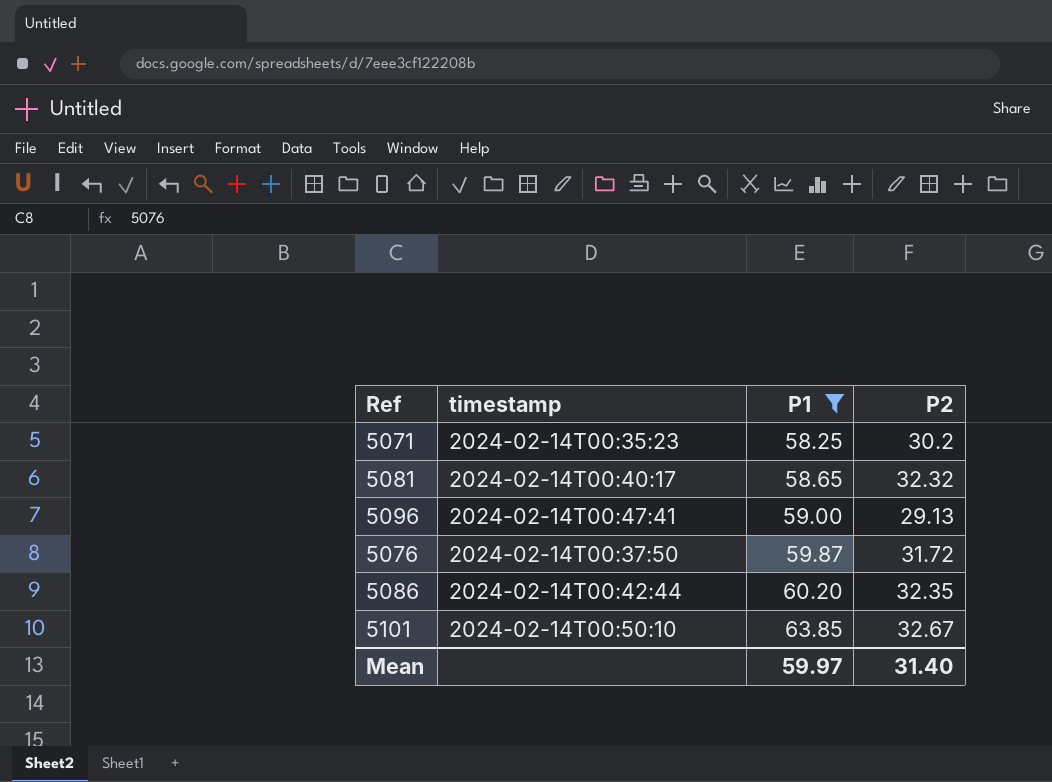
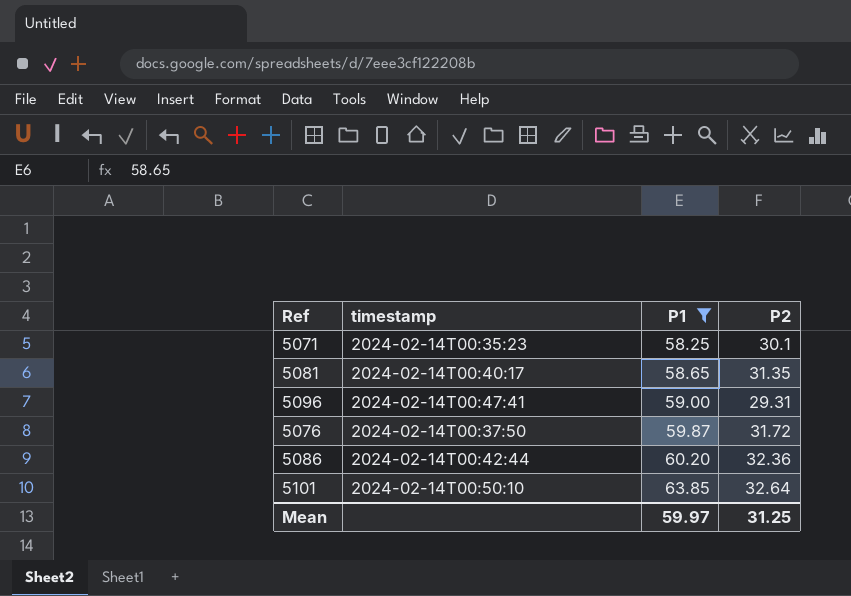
5071 | P2: 30.2 -> 30.1
5081 | P2: 32.32 -> 31.35
5096 | P2: 29.13 -> 29.31
5086 | P2: 32.35 -> 32.36
5101 | P2: 32.67 -> 32.64
Mean | P2: 31.40 -> 31.25

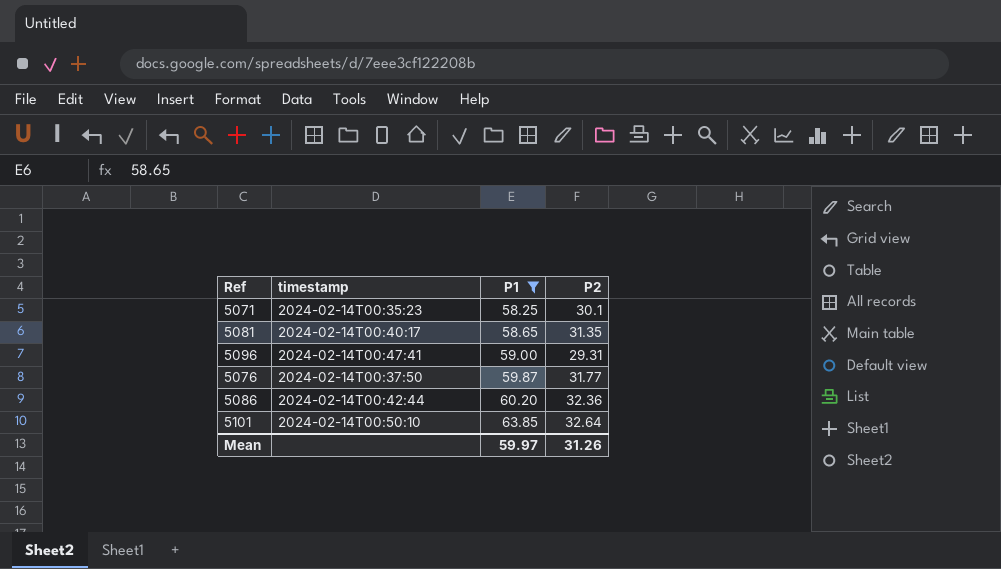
5076 | P2: 31.72 -> 31.77
Mean | P2: 31.25 -> 31.26

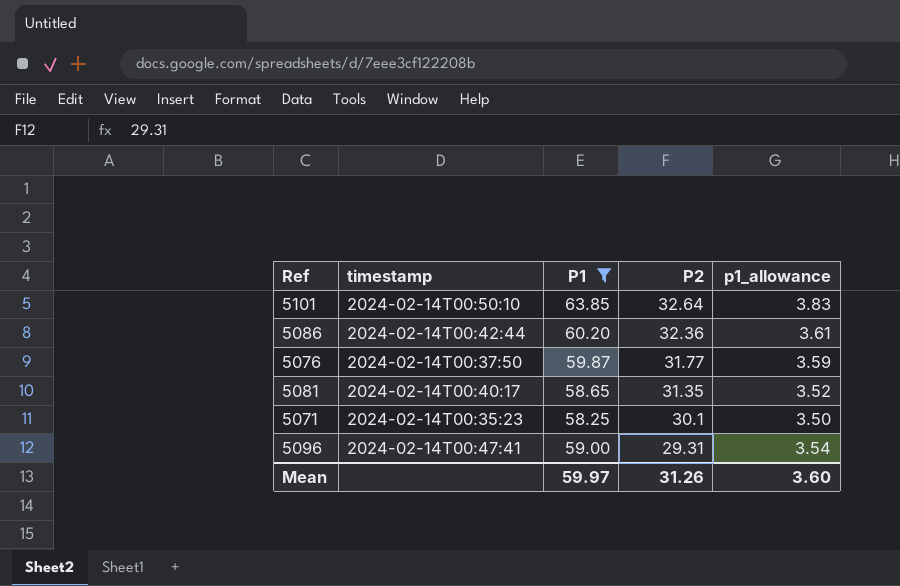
row order: P1 ascending -> P2 descending
column p1_allowance | formula: none -> [P1] * 0.06

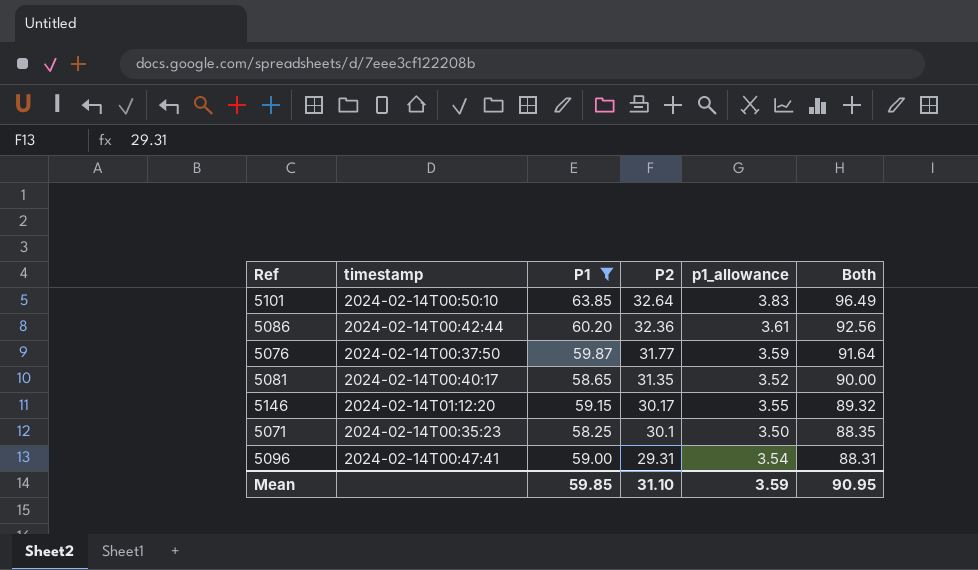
column Both | formula: none -> [P1] + [P2]
row 5146: none -> 2024-02-14T01:12:20 | 59.15 | 30.17 | 3.55 | 89.32
Mean | P1: 59.97 -> 59.85
Mean | P2: 31.26 -> 31.10
Mean | p1_allowance: 3.60 -> 3.59

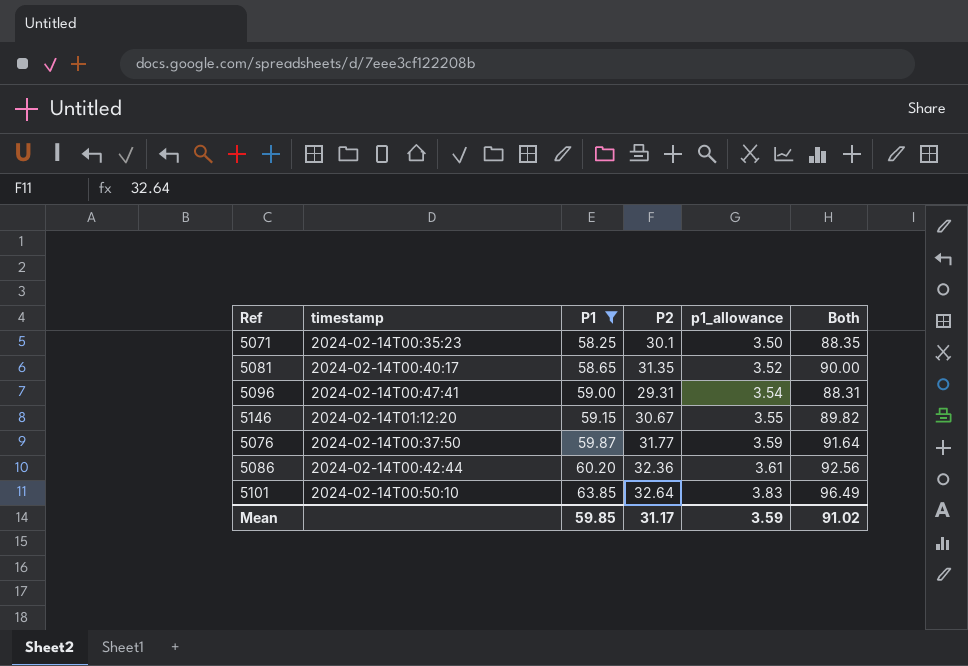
row order: P2 descending -> P1 ascending
5146 | P2: 30.17 -> 30.67
5146 | Both: 89.32 -> 89.82
Mean | P2: 31.10 -> 31.17
Mean | Both: 90.95 -> 91.02

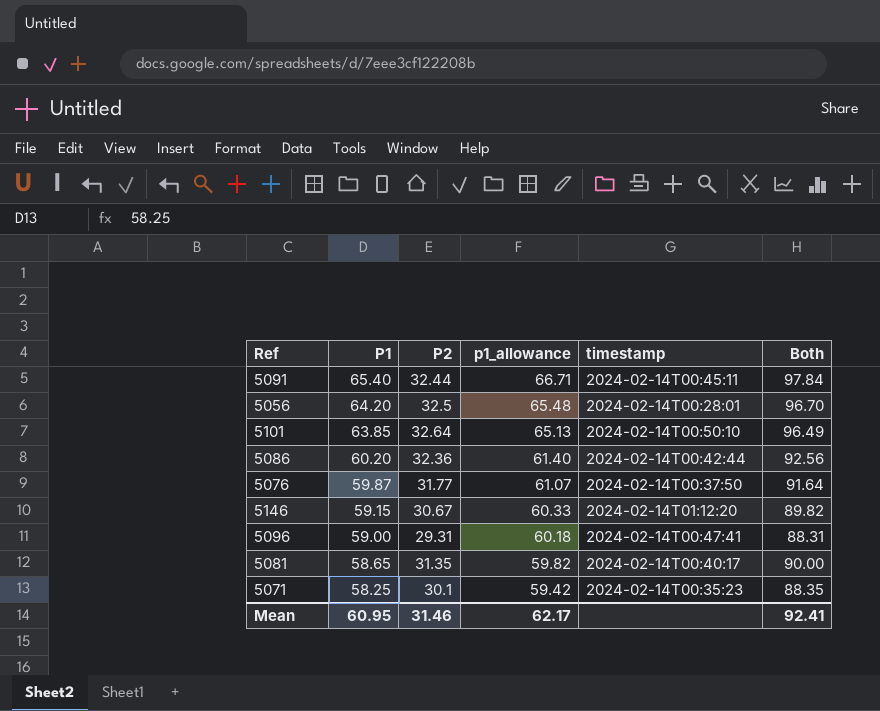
filter: P1 <= 63.85 -> none
row order: P1 ascending -> P1 descending
column p1_allowance | formula: [P1] * 0.06 -> [P1] * 1.02
column timestamp | position: 2 -> 5
Mean | P1: 59.85 -> 60.95
Mean | P2: 31.17 -> 31.46
Mean | p1_allowance: 3.59 -> 62.17
Mean | Both: 91.02 -> 92.41

